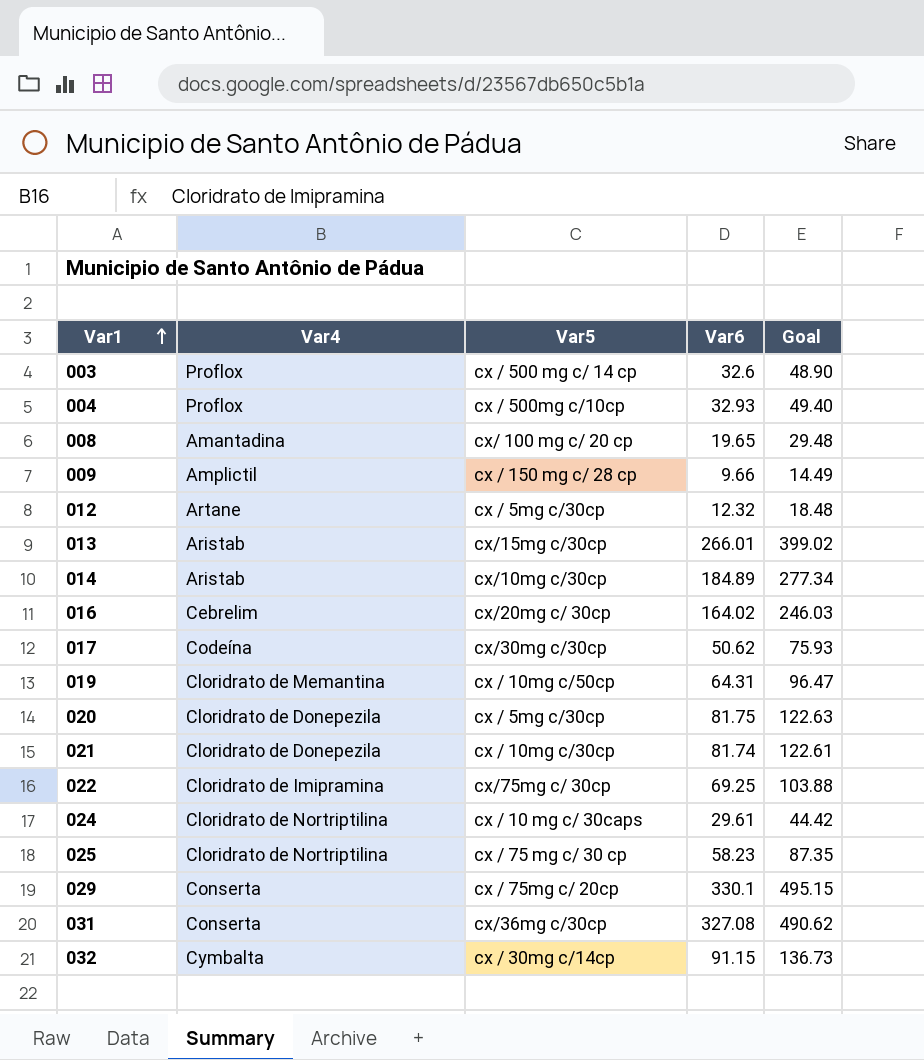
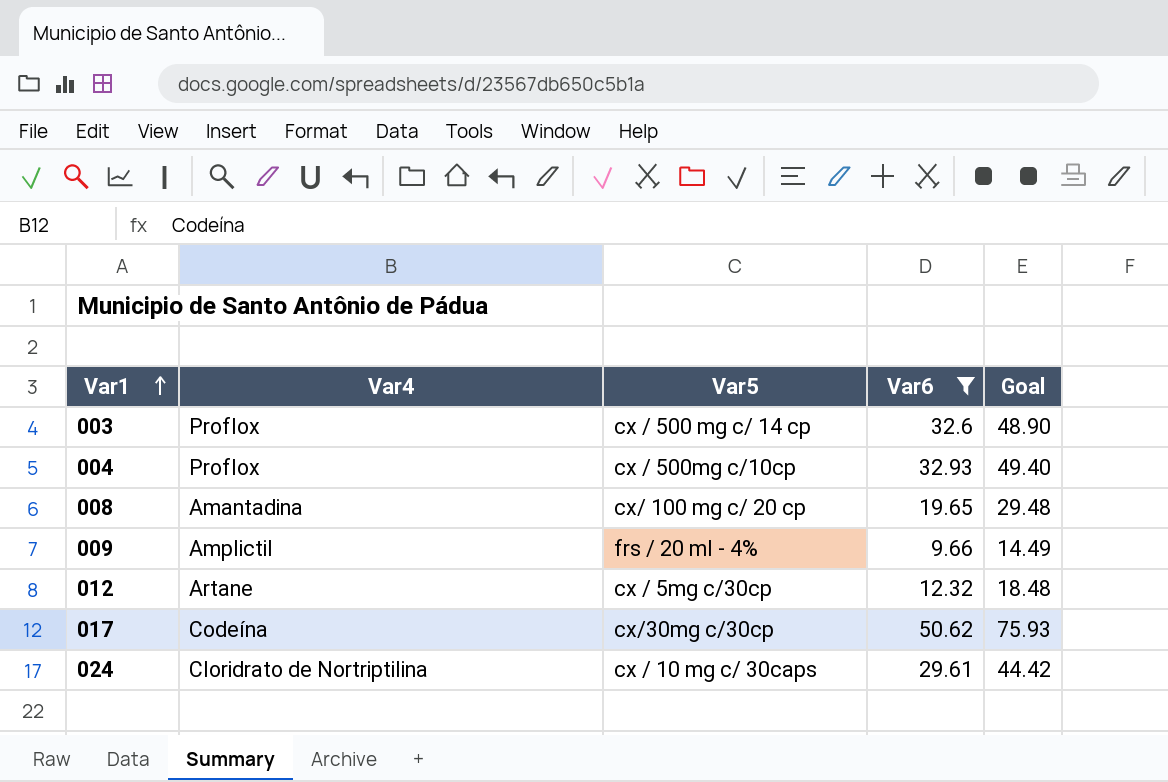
filter: none -> Var6 <= 50.62
009 | Var5: cx / 150 mg c/ 28 cp -> frs / 20 ml - 4%

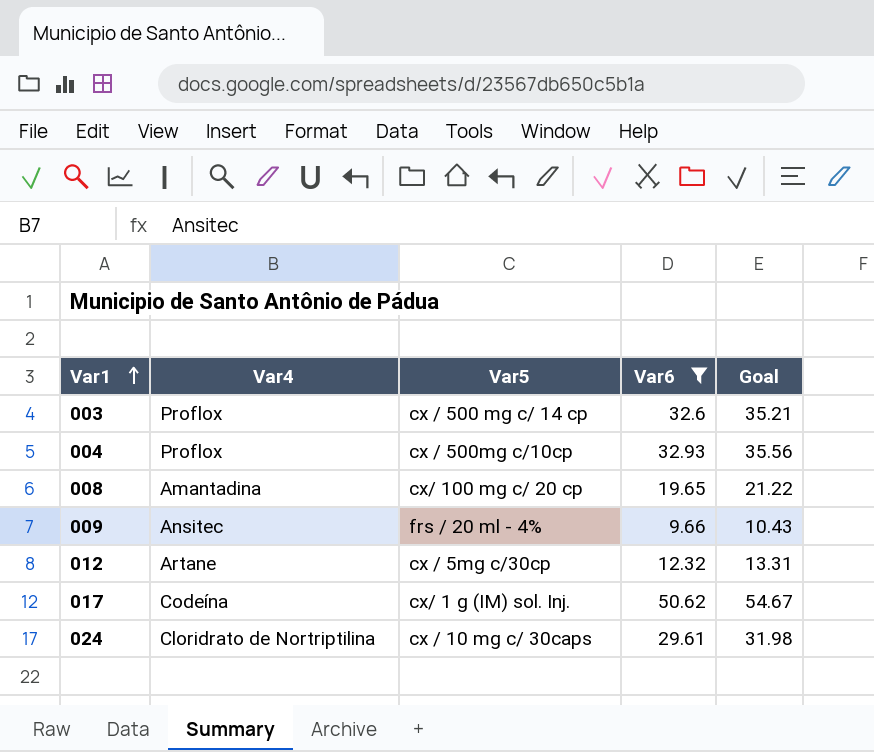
column Goal | formula: [Var6] * 1.5 -> [Var6] * 1.08
009 | Var4: Amplictil -> Ansitec
017 | Var5: cx/30mg c/30cp -> cx/ 1 g (IM) sol. Inj.

